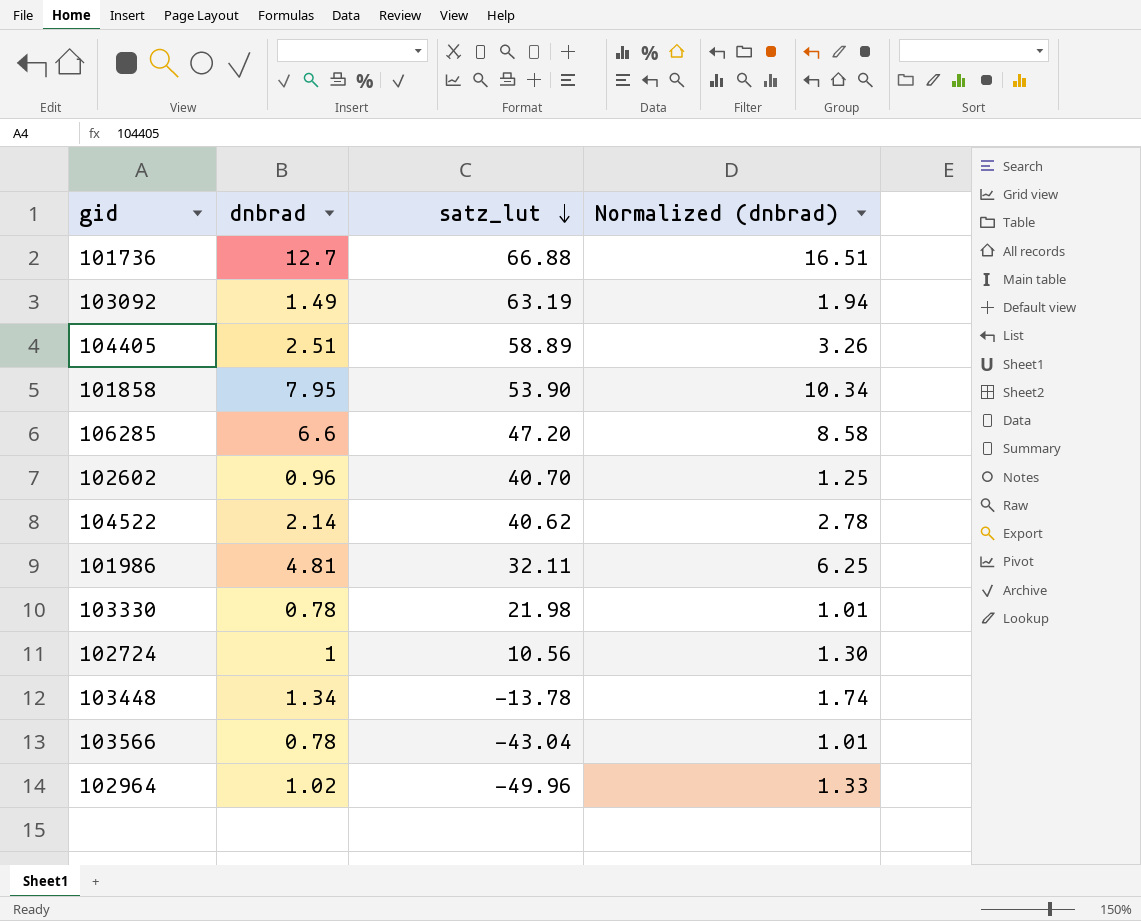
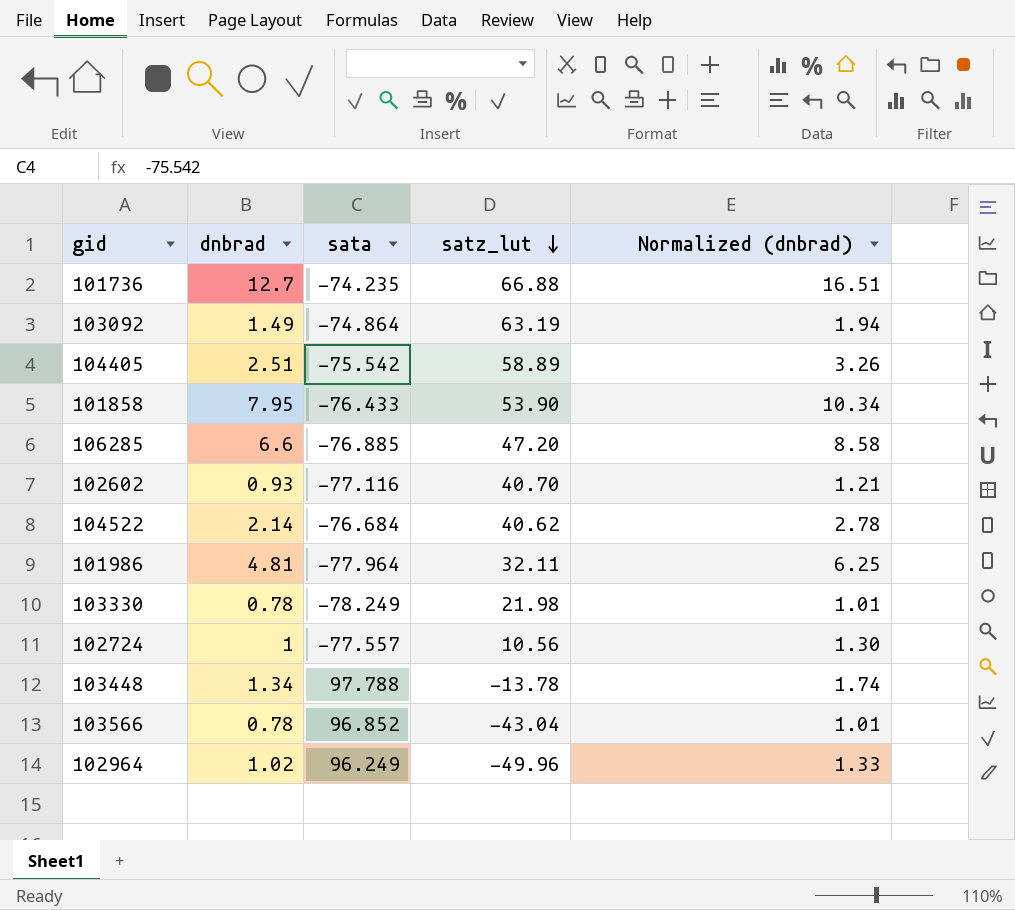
column sata | position: none -> 3
102602 | dnbrad: 0.96 -> 0.93
102602 | Normalized (dnbrad): 1.25 -> 1.21

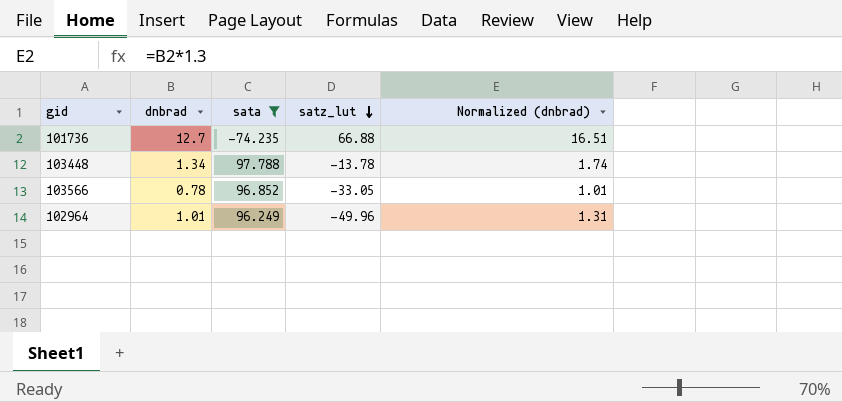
filter: none -> sata >= -74.235
103566 | satz_lut: -43.04 -> -33.05
102964 | dnbrad: 1.02 -> 1.01
102964 | Normalized (dnbrad): 1.33 -> 1.31

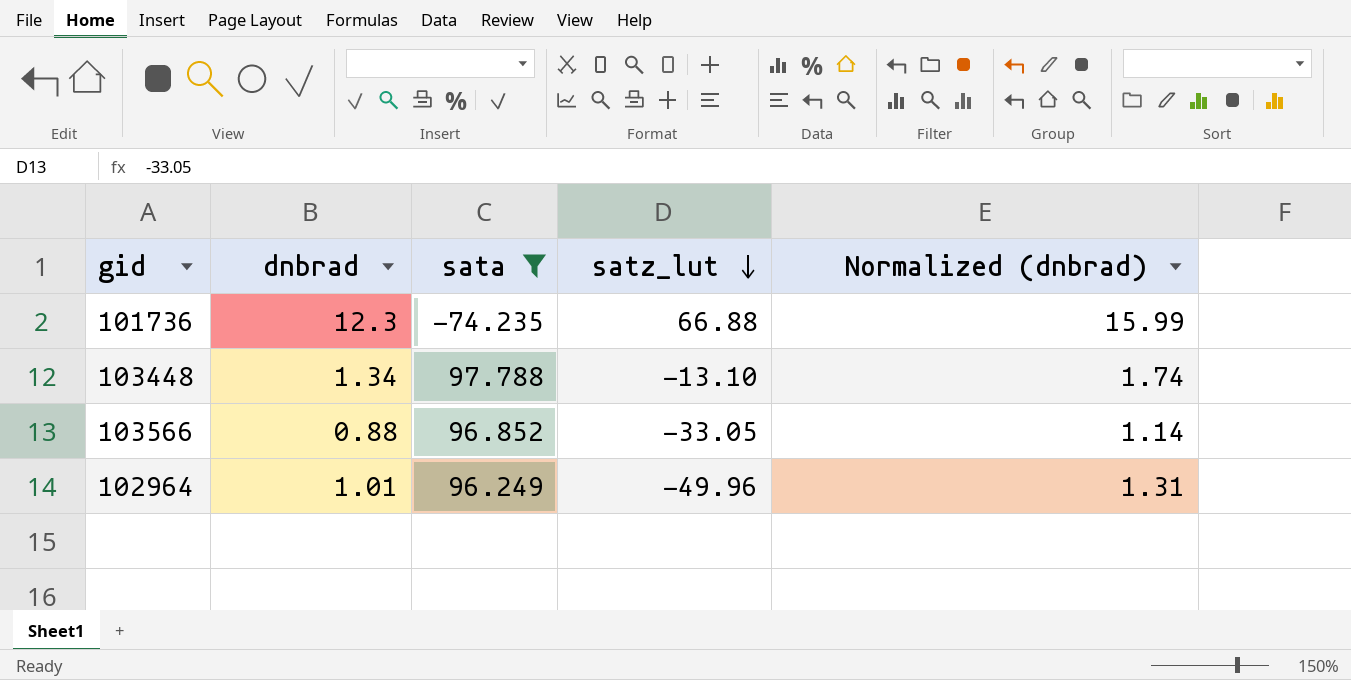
101736 | dnbrad: 12.7 -> 12.3
101736 | Normalized (dnbrad): 16.51 -> 15.99
103448 | satz_lut: -13.78 -> -13.10
103566 | dnbrad: 0.78 -> 0.88
103566 | Normalized (dnbrad): 1.01 -> 1.14

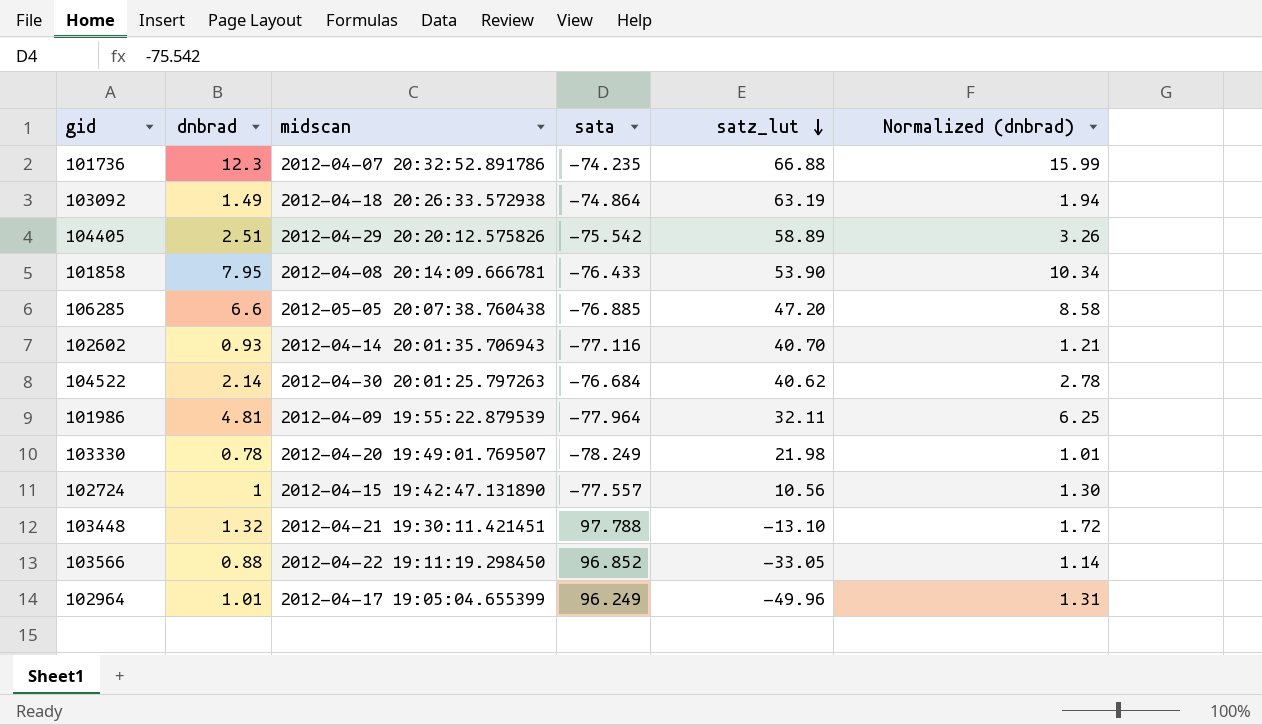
filter: sata >= -74.235 -> none
column midscan | position: none -> 3
103448 | dnbrad: 1.34 -> 1.32
103448 | Normalized (dnbrad): 1.74 -> 1.72

